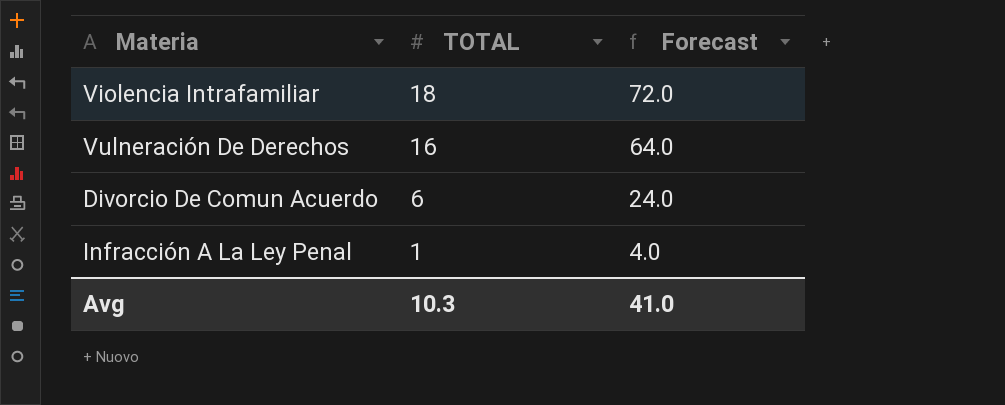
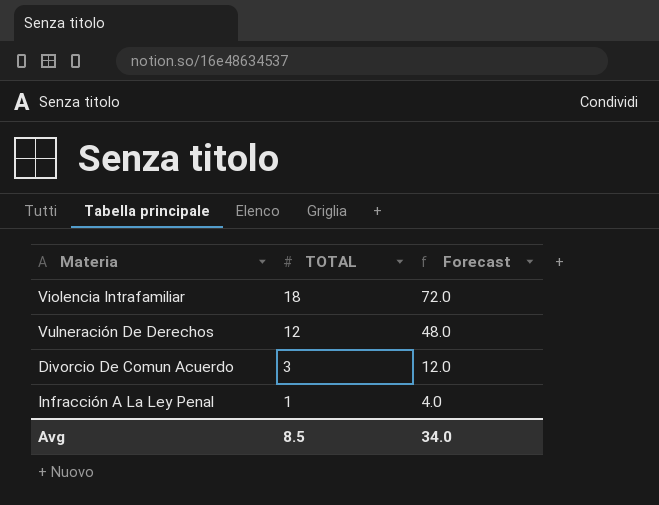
Vulneración De Derechos | TOTAL: 16 -> 12
Vulneración De Derechos | Forecast: 64.0 -> 48.0
Divorcio De Comun Acuerdo | TOTAL: 6 -> 3
Divorcio De Comun Acuerdo | Forecast: 24.0 -> 12.0
Avg | TOTAL: 10.3 -> 8.5
Avg | Forecast: 41.0 -> 34.0

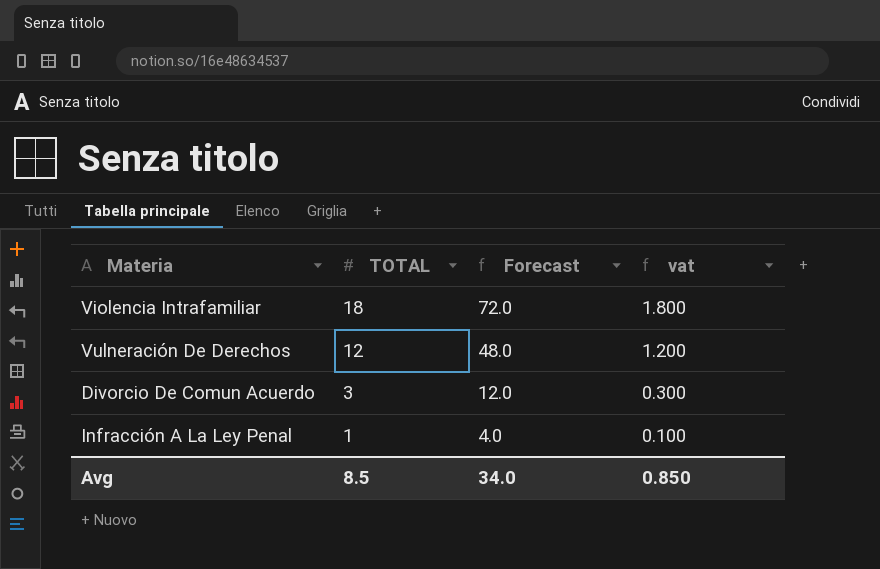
column vat | formula: none -> [TOTAL] * 0.1

